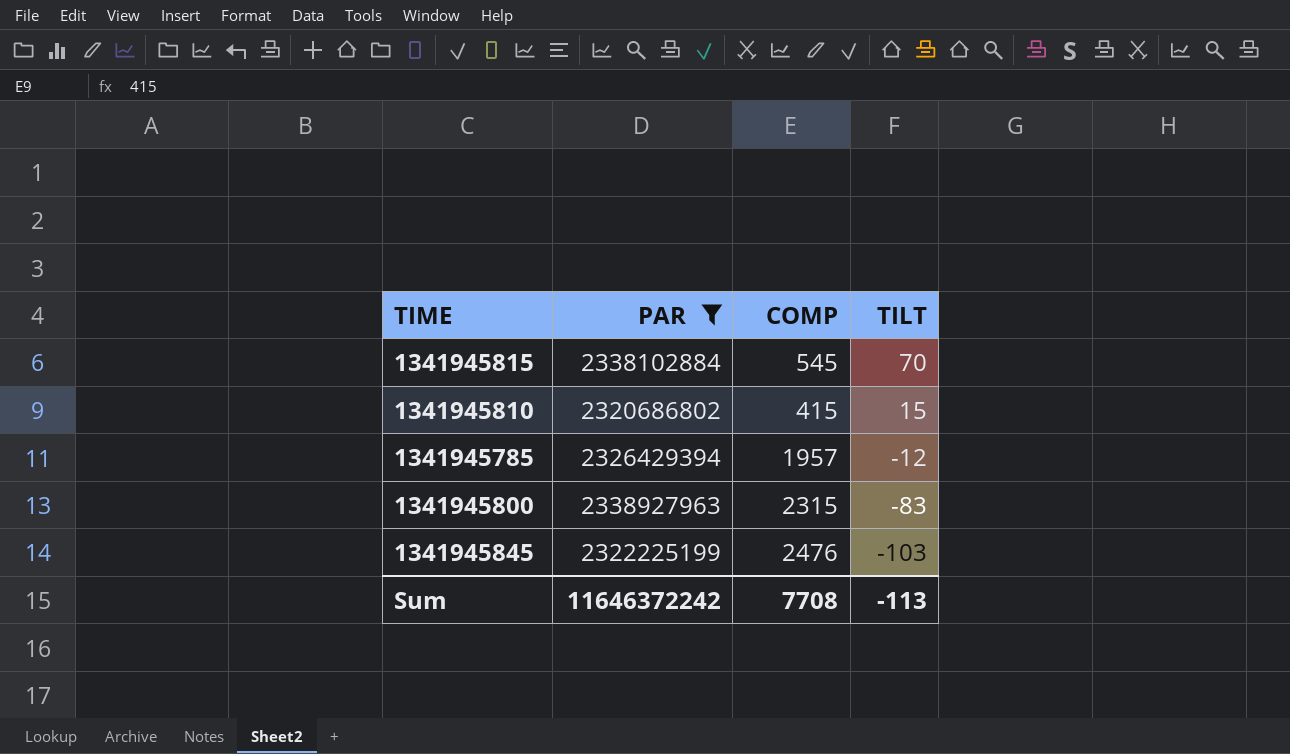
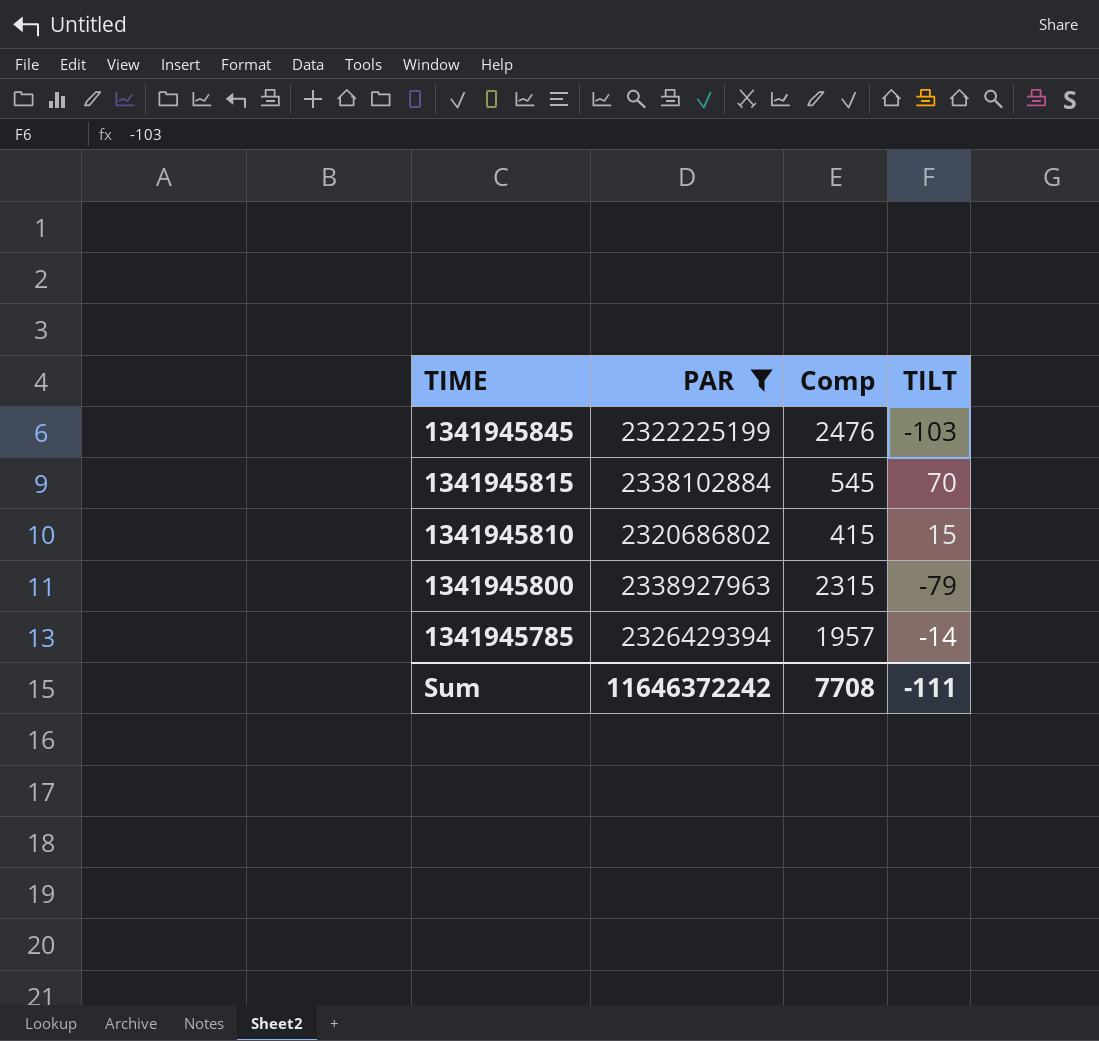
row order: TILT descending -> TIME descending
column name: COMP -> Comp
1341945800 | TILT: -83 -> -79
1341945785 | TILT: -12 -> -14
Sum | TILT: -113 -> -111

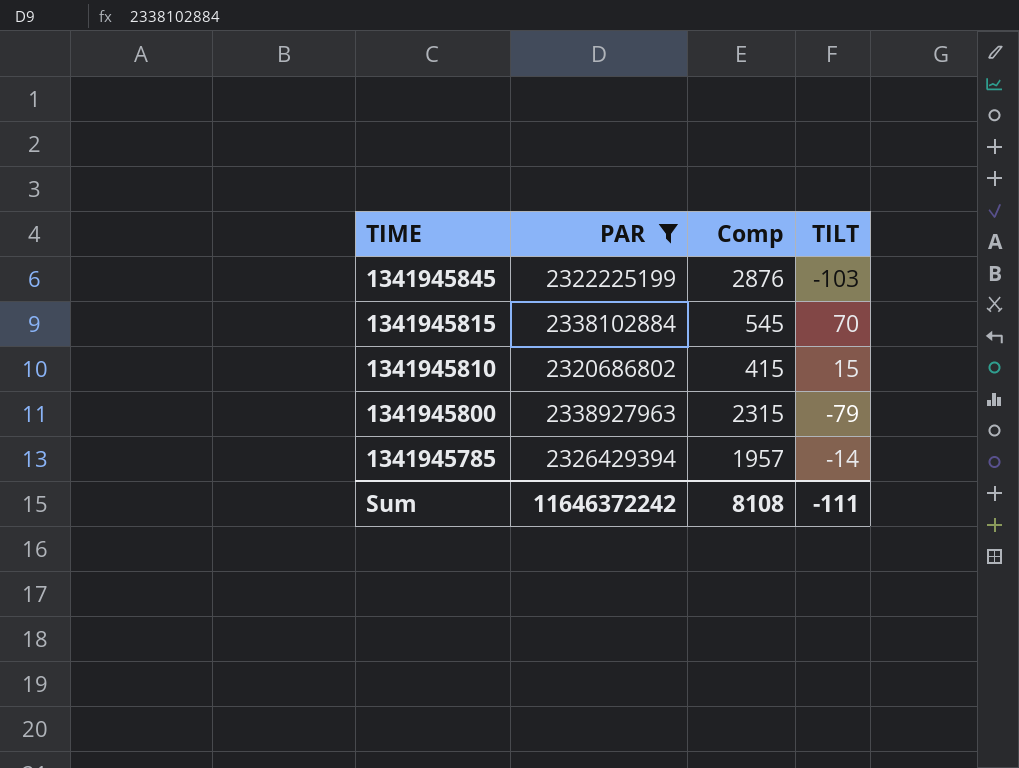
1341945845 | Comp: 2476 -> 2876
Sum | Comp: 7708 -> 8108

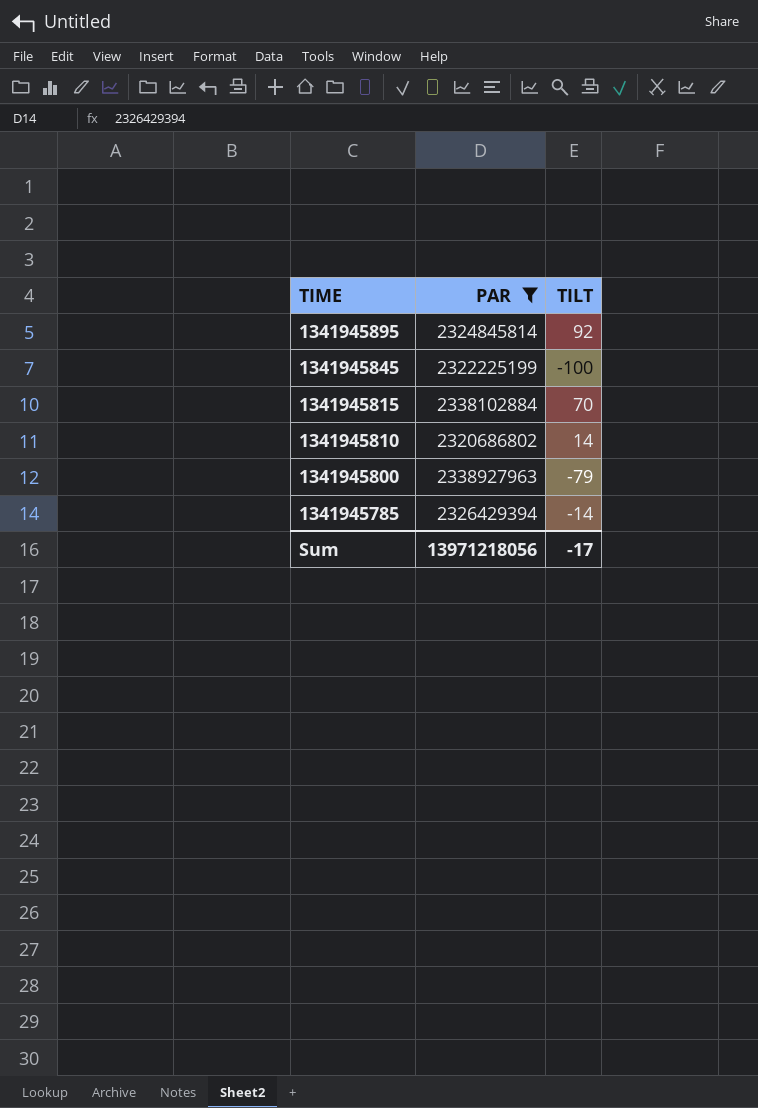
column Comp | position: 3 -> none
row 1341945895: none -> 2324845814 | 92
1341945845 | TILT: -103 -> -100
1341945810 | TILT: 15 -> 14
Sum | PAR: 11646372242 -> 13971218056
Sum | TILT: -111 -> -17

